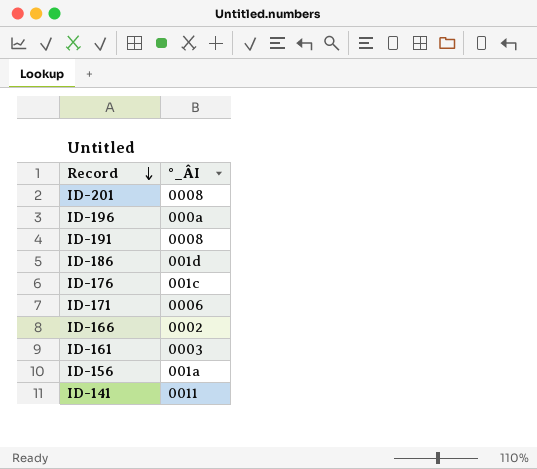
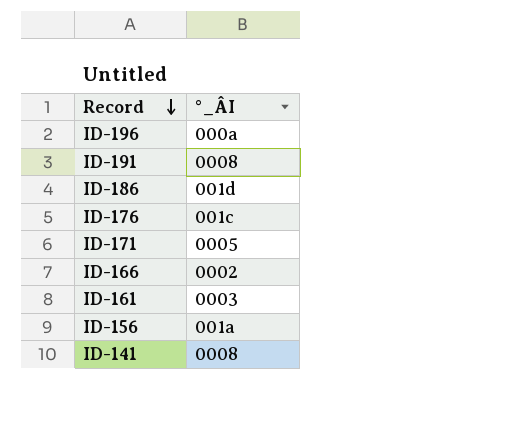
row ID-201: 0008 -> none
ID-171 | °_ÂI: 0006 -> 0005
ID-141 | °_ÂI: 0011 -> 0008

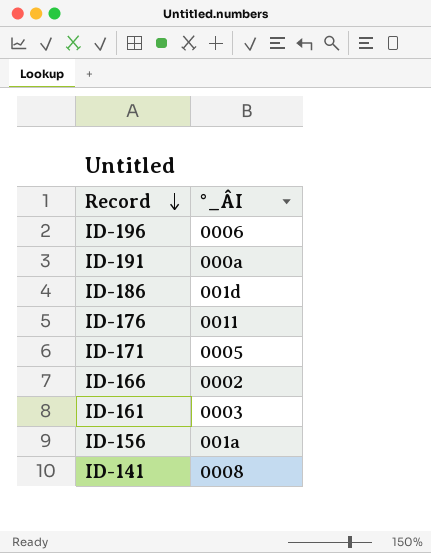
ID-196 | °_ÂI: 000a -> 0006
ID-191 | °_ÂI: 0008 -> 000a
ID-176 | °_ÂI: 001c -> 0011

